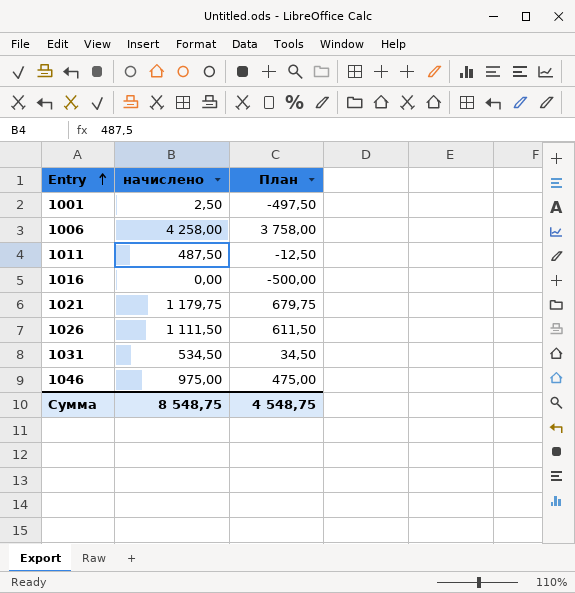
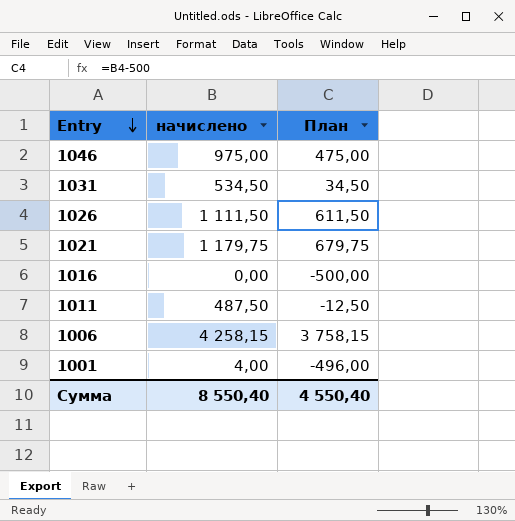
row order: Entry ascending -> Entry descending
1006 | начислено: 4 258,00 -> 4 258,15
1006 | План: 3 758,00 -> 3 758,15
1001 | начислено: 2,50 -> 4,00
1001 | План: -497,50 -> -496,00
Сумма | начислено: 8 548,75 -> 8 550,40
Сумма | План: 4 548,75 -> 4 550,40

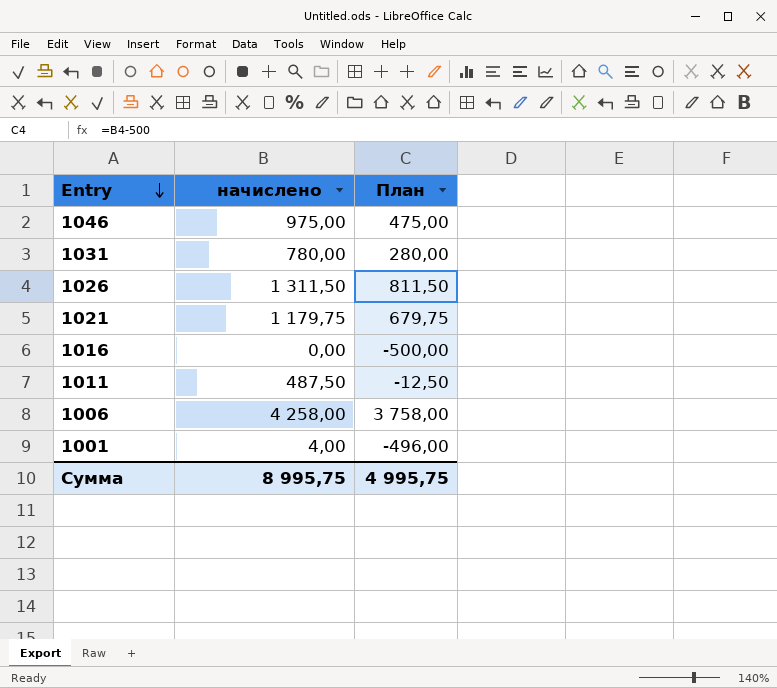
1031 | начислено: 534,50 -> 780,00
1031 | План: 34,50 -> 280,00
1026 | начислено: 1 111,50 -> 1 311,50
1026 | План: 611,50 -> 811,50
1006 | начислено: 4 258,15 -> 4 258,00
1006 | План: 3 758,15 -> 3 758,00
Сумма | начислено: 8 550,40 -> 8 995,75
Сумма | План: 4 550,40 -> 4 995,75

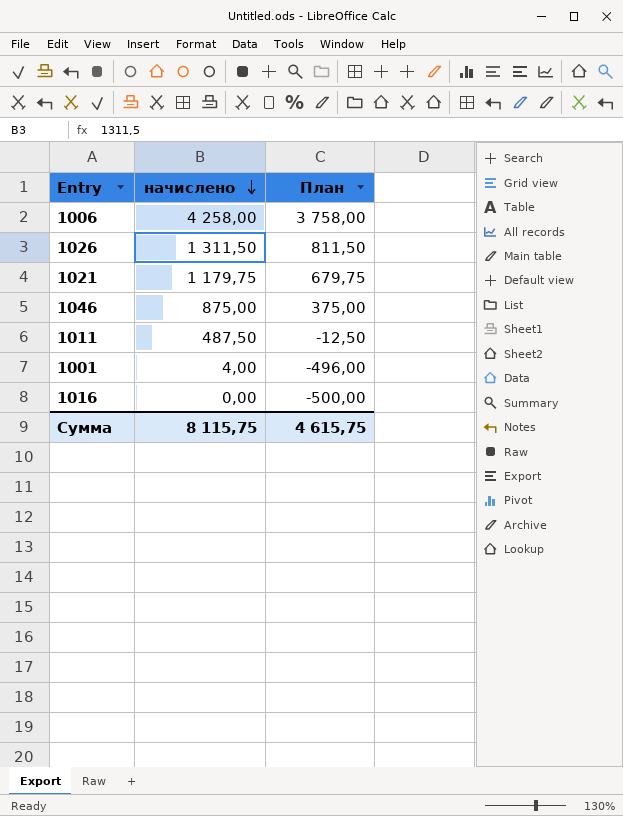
row order: Entry descending -> начислено descending
row 1031: 780,00 | 280,00 -> none
1046 | начислено: 975,00 -> 875,00
1046 | План: 475,00 -> 375,00
Сумма | начислено: 8 995,75 -> 8 115,75
Сумма | План: 4 995,75 -> 4 615,75

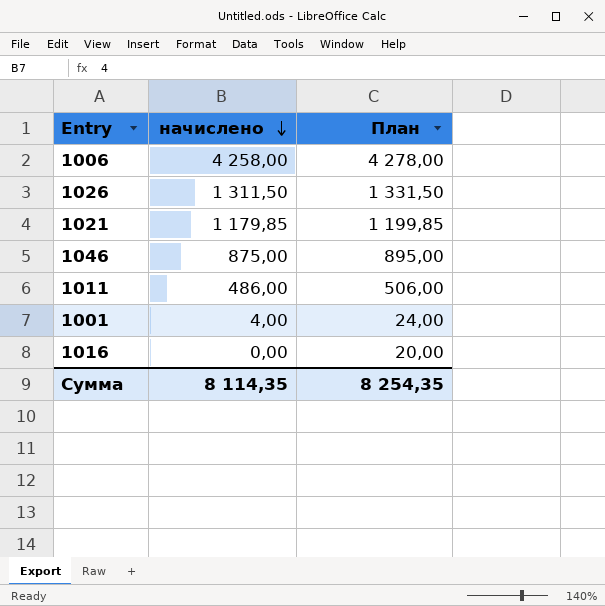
column План | formula: [начислено] - 500 -> [начислено] + 20
1021 | начислено: 1 179,75 -> 1 179,85
1011 | начислено: 487,50 -> 486,00
Сумма | начислено: 8 115,75 -> 8 114,35
Сумма | План: 4 615,75 -> 8 254,35

